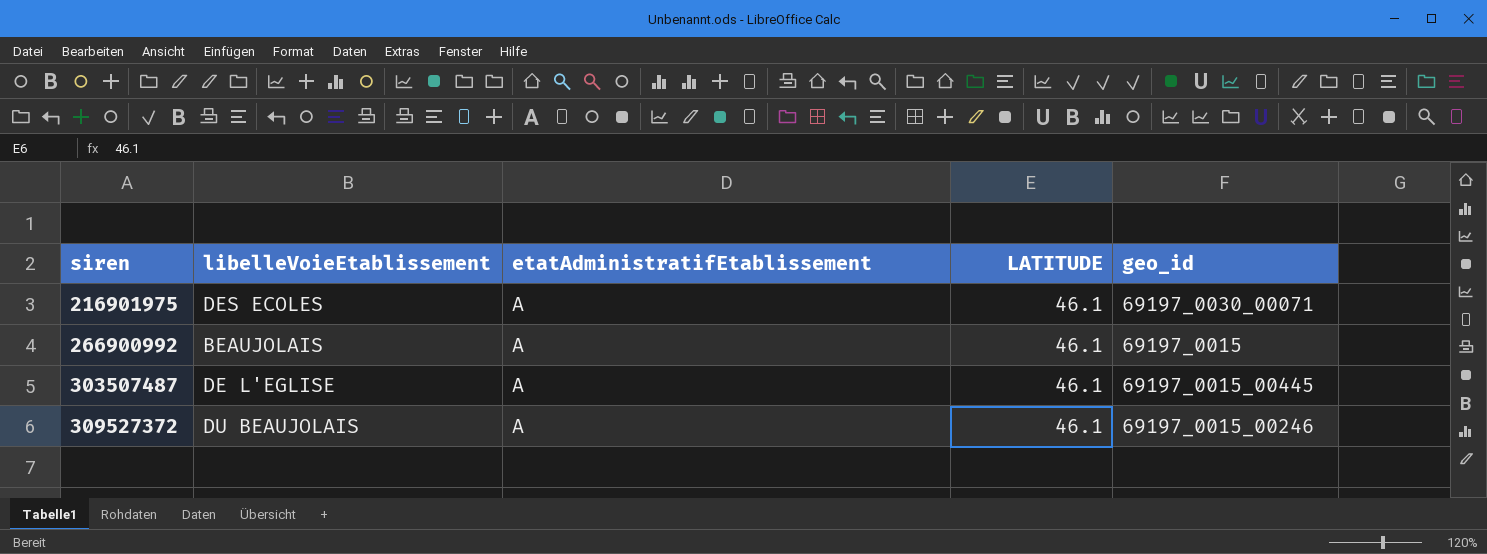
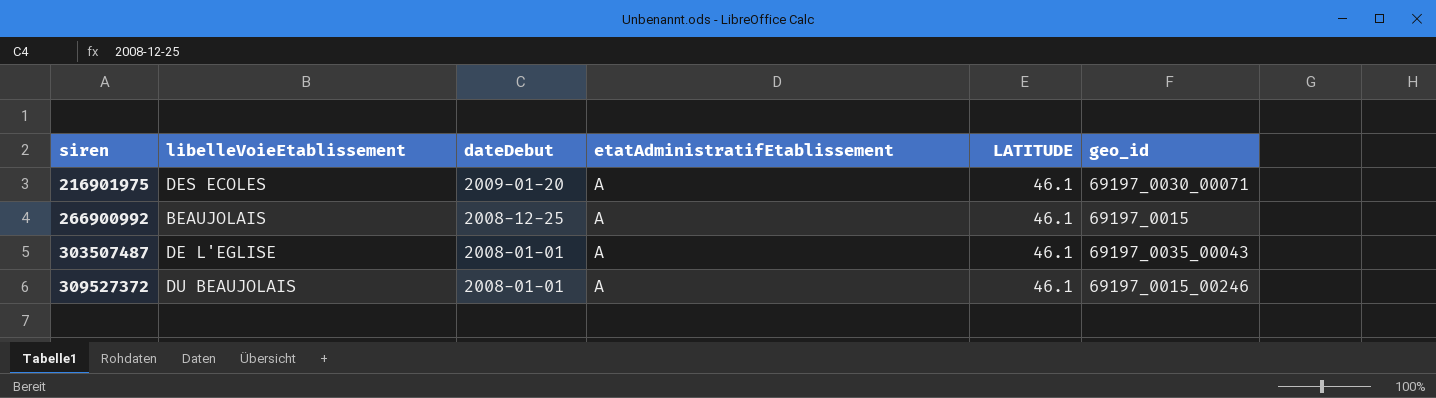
column dateDebut | position: none -> 3
303507487 | geo_id: 69197_0015_00445 -> 69197_0035_00043

